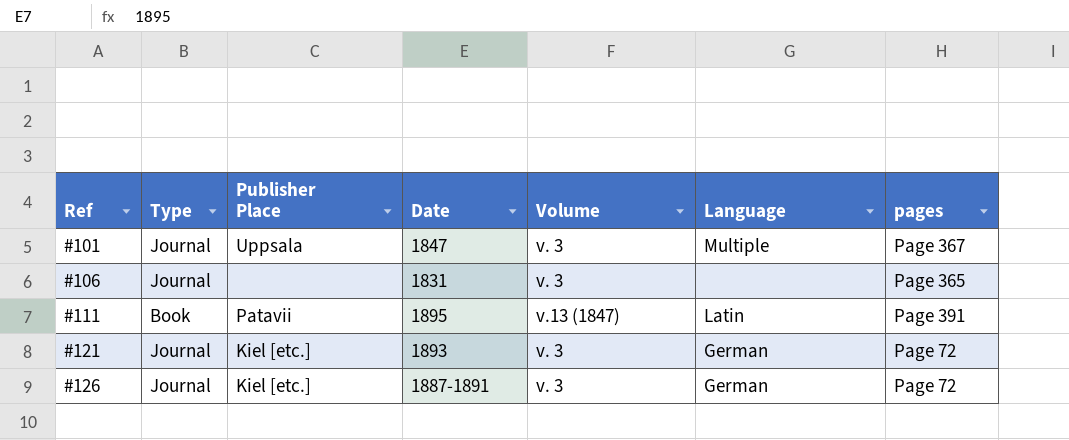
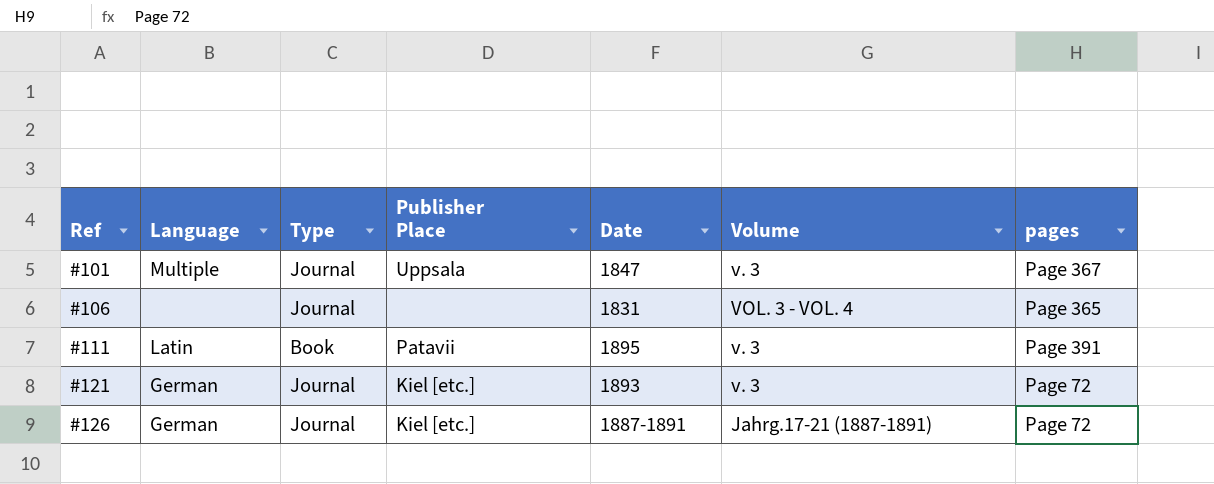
column Language | position: 6 -> 2
#106 | Volume: v. 3 -> VOL. 3 - VOL. 4
#111 | Volume: v.13 (1847) -> v. 3
#126 | Volume: v. 3 -> Jahrg.17-21 (1887-1891)

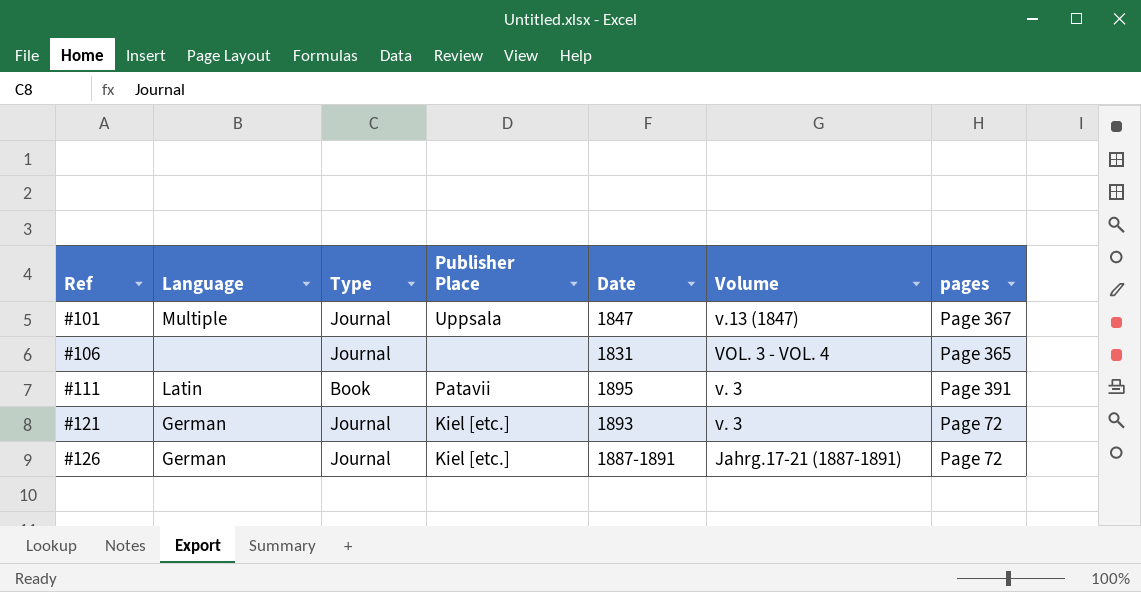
#101 | Volume: v. 3 -> v.13 (1847)

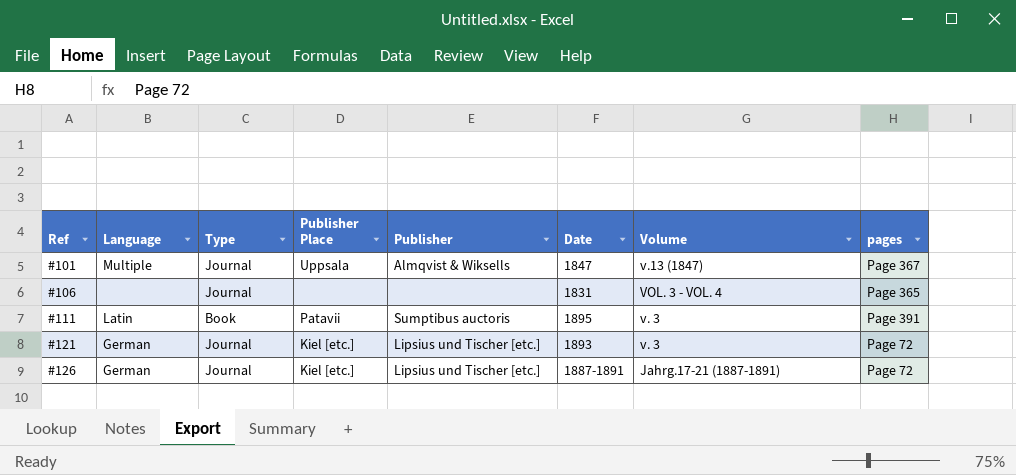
column Publisher | position: none -> 5

